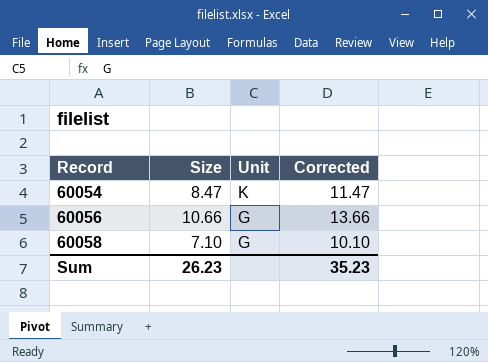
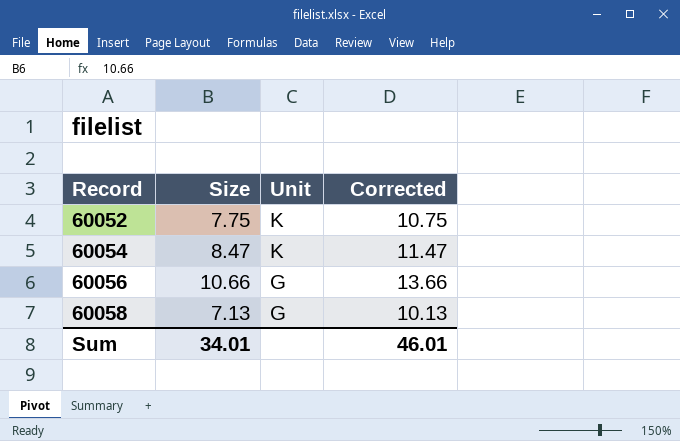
row 60052: none -> 7.75 | K | 10.75
60058 | Size: 7.10 -> 7.13
60058 | Corrected: 10.10 -> 10.13
Sum | Size: 26.23 -> 34.01
Sum | Corrected: 35.23 -> 46.01

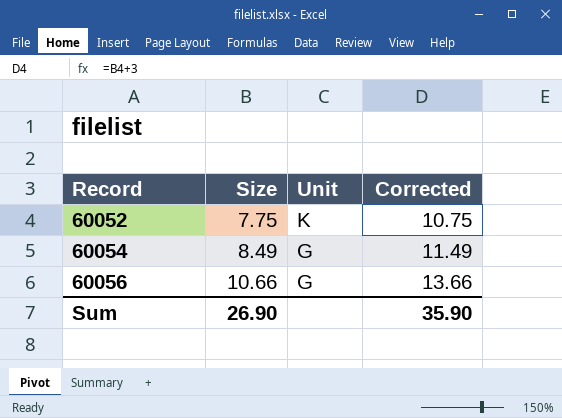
row 60058: 7.13 | G | 10.13 -> none
60054 | Size: 8.47 -> 8.49
60054 | Unit: K -> G
60054 | Corrected: 11.47 -> 11.49
Sum | Size: 34.01 -> 26.90
Sum | Corrected: 46.01 -> 35.90

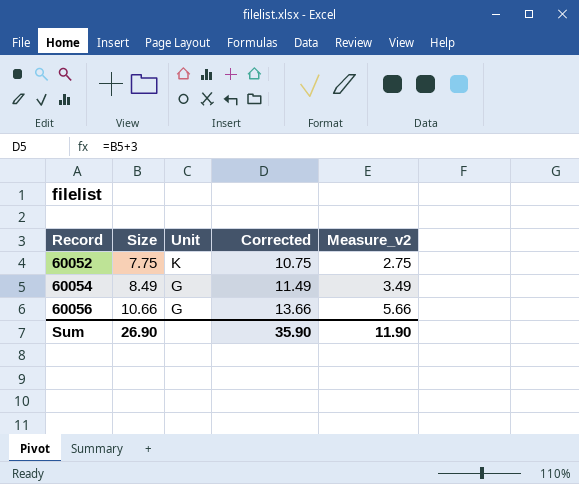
column Measure_v2 | formula: none -> [Size] - 5

